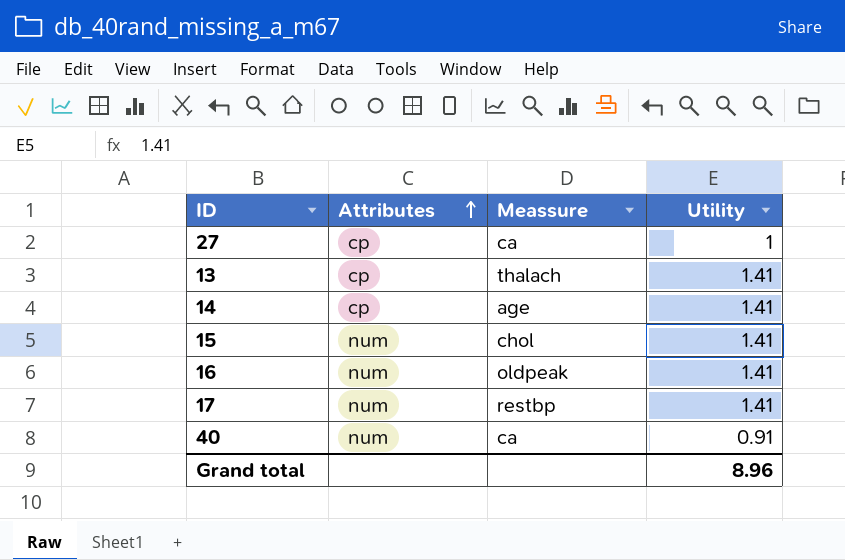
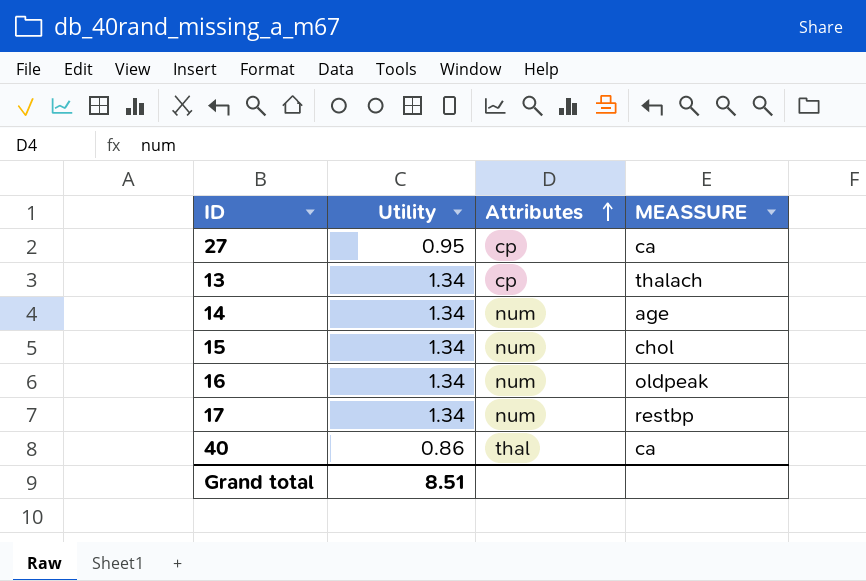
column Utility | position: 4 -> 2
column name: Meassure -> MEASSURE
27 | Utility: 1 -> 0.95
13 | Utility: 1.41 -> 1.34
14 | Utility: 1.41 -> 1.34
14 | Attributes: cp -> num
15 | Utility: 1.41 -> 1.34
16 | Utility: 1.41 -> 1.34
17 | Utility: 1.41 -> 1.34
40 | Utility: 0.91 -> 0.86
40 | Attributes: num -> thal
Grand total | Utility: 8.96 -> 8.51

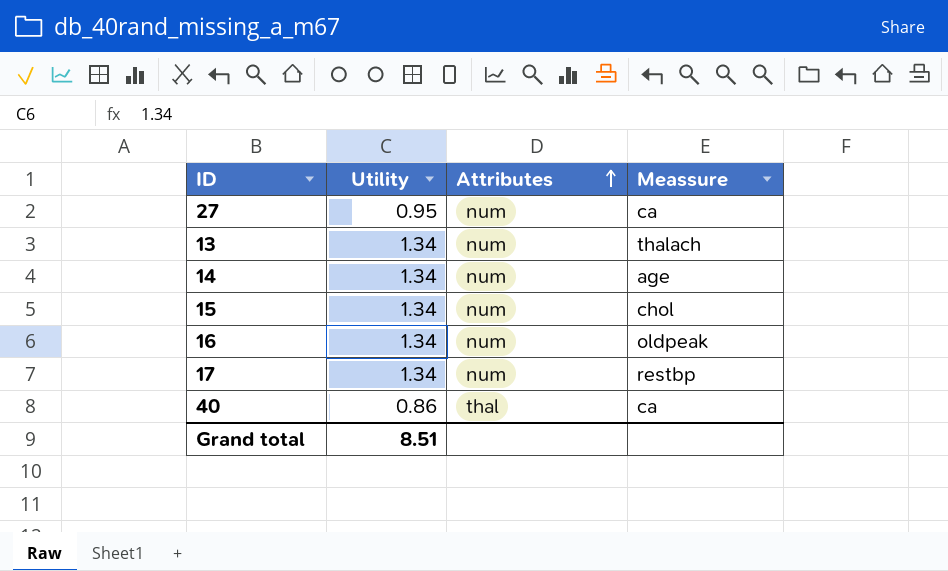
column name: MEASSURE -> Meassure
27 | Attributes: cp -> num
13 | Attributes: cp -> num

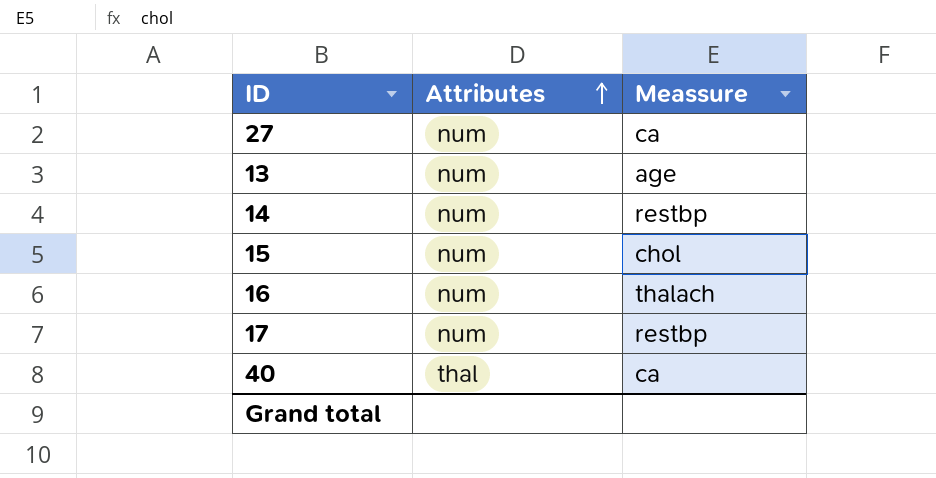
column Utility | position: 2 -> none
13 | Meassure: thalach -> age
14 | Meassure: age -> restbp
16 | Meassure: oldpeak -> thalach

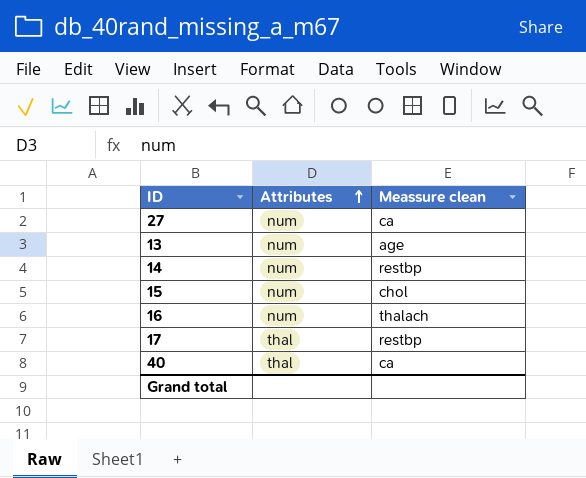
column name: Meassure -> Meassure clean
17 | Attributes: num -> thal

